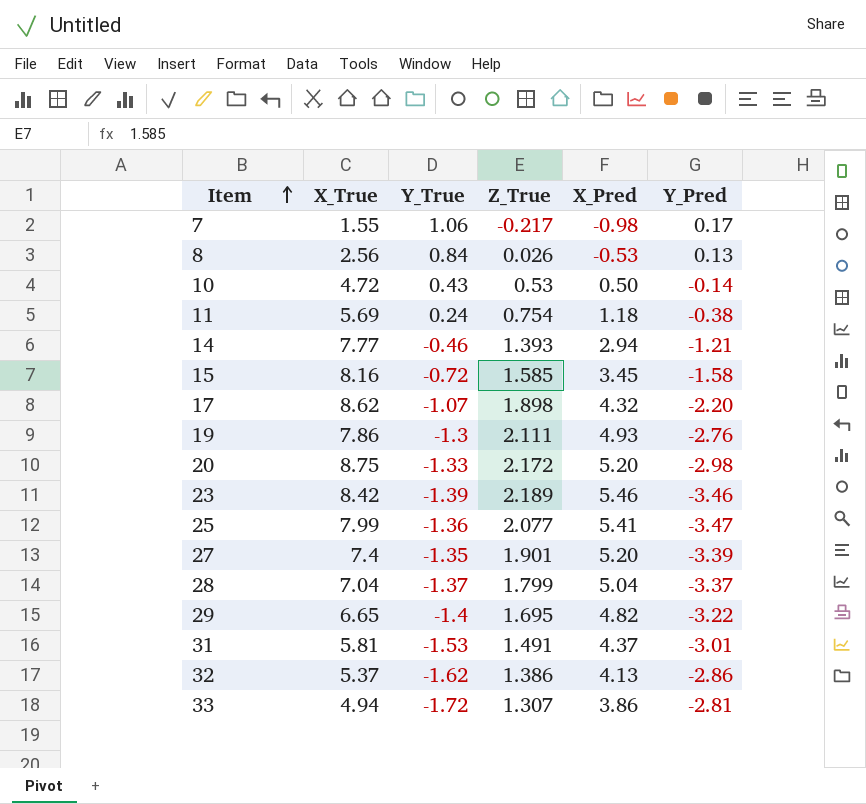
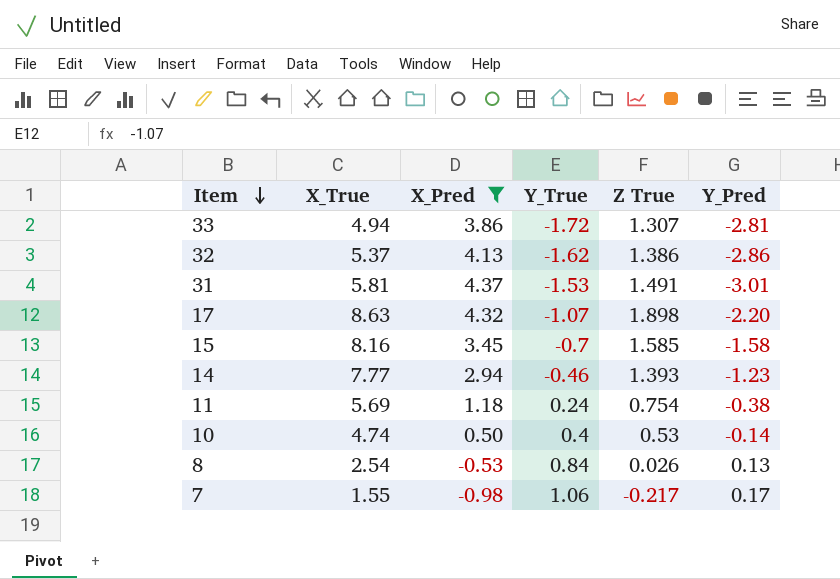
filter: none -> X_Pred <= 4.37
row order: Item ascending -> Item descending
column X_Pred | position: 5 -> 3
column name: Z_True -> Z True
17 | X_True: 8.62 -> 8.63
15 | Y_True: -0.72 -> -0.7
14 | Y_Pred: -1.21 -> -1.23
10 | X_True: 4.72 -> 4.74
10 | Y_True: 0.43 -> 0.4
8 | X_True: 2.56 -> 2.54

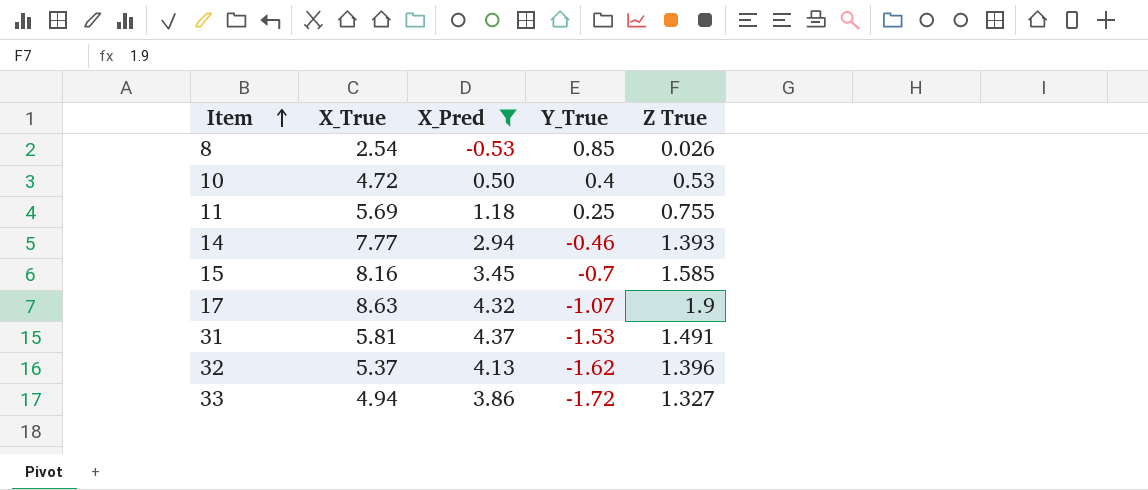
row order: Item descending -> Item ascending
column Y_Pred | position: 6 -> none
row 7: 1.55 | -0.98 | 1.06 | -0.217 | 0.17 -> none
8 | Y_True: 0.84 -> 0.85
10 | X_True: 4.74 -> 4.72
11 | Y_True: 0.24 -> 0.25
11 | Z True: 0.754 -> 0.755
17 | Z True: 1.898 -> 1.9
32 | Z True: 1.386 -> 1.396
33 | Z True: 1.307 -> 1.327

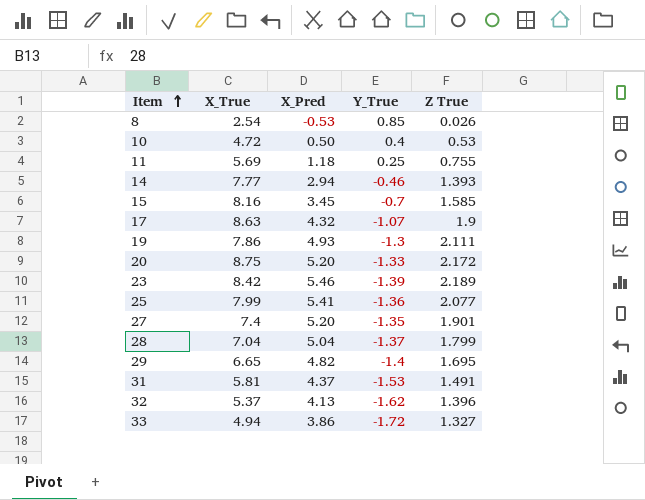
filter: X_Pred <= 4.37 -> none

